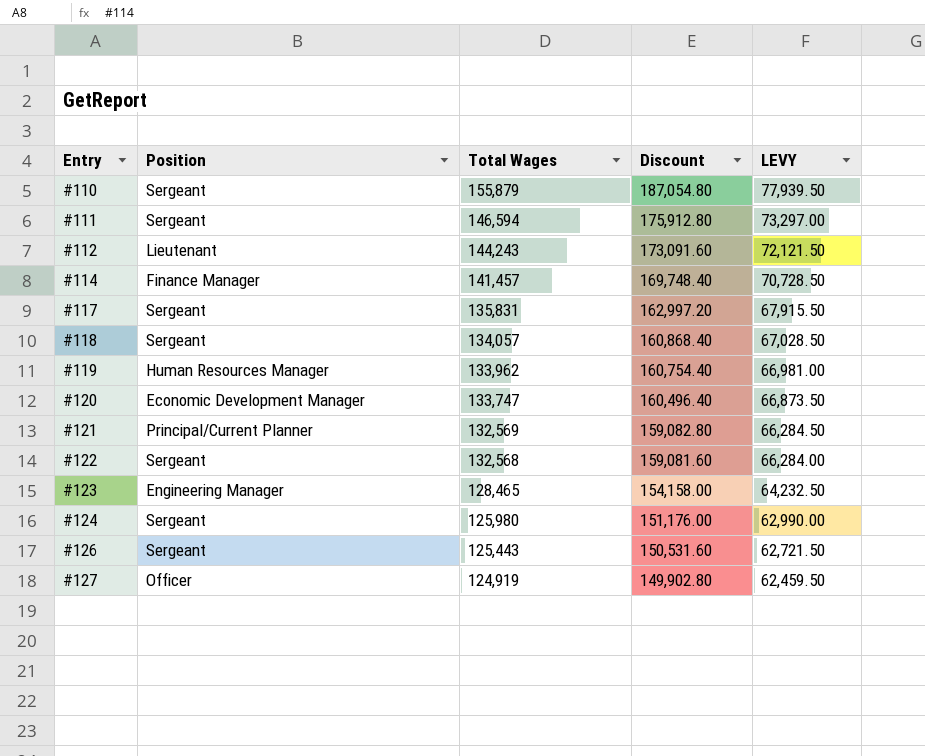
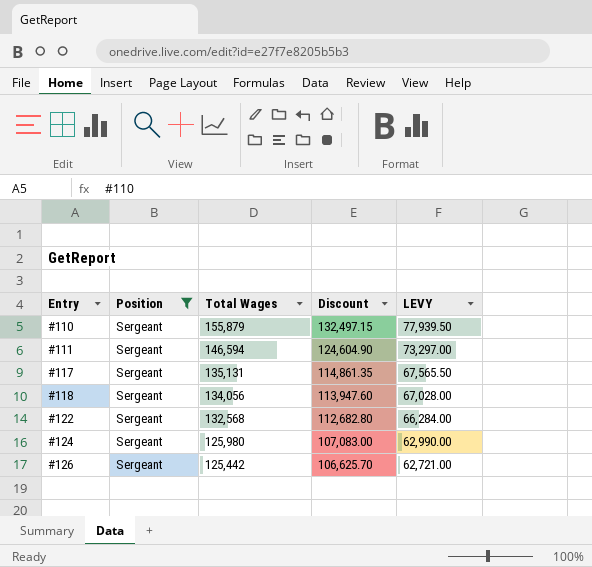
filter: none -> Position = Sergeant
column Discount | formula: [Total Wages] * 1.2 -> [Total Wages] * 0.85
#117 | Total Wages: 135,831 -> 135,131
#117 | LEVY: 67,915.50 -> 67,565.50
#118 | Total Wages: 134,057 -> 134,056
#118 | LEVY: 67,028.50 -> 67,028.00
#126 | Total Wages: 125,443 -> 125,442
#126 | LEVY: 62,721.50 -> 62,721.00

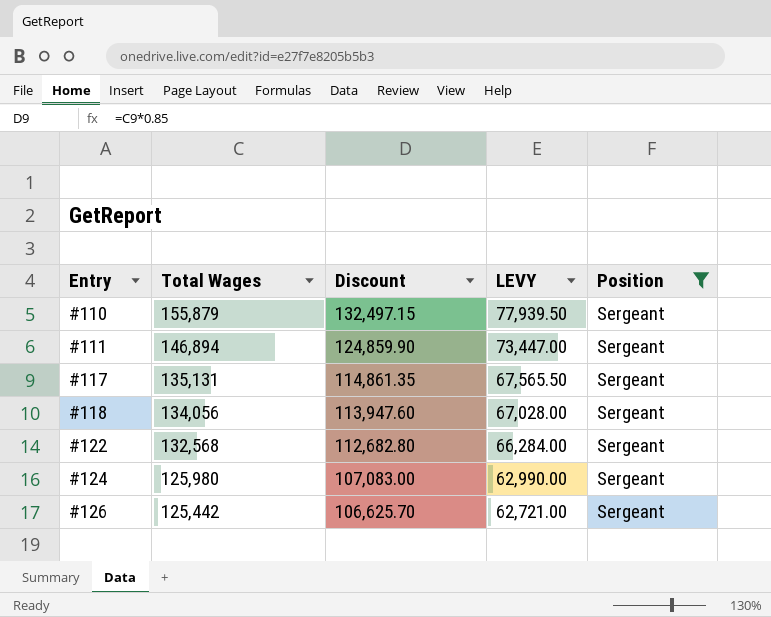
column Position | position: 2 -> 5
#111 | Total Wages: 146,594 -> 146,894
#111 | Discount: 124,604.90 -> 124,859.90
#111 | LEVY: 73,297.00 -> 73,447.00

